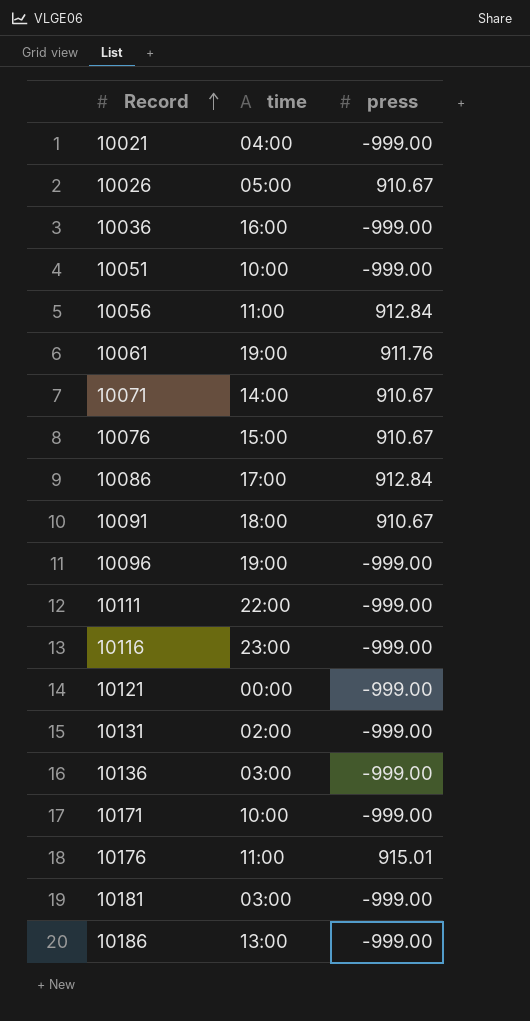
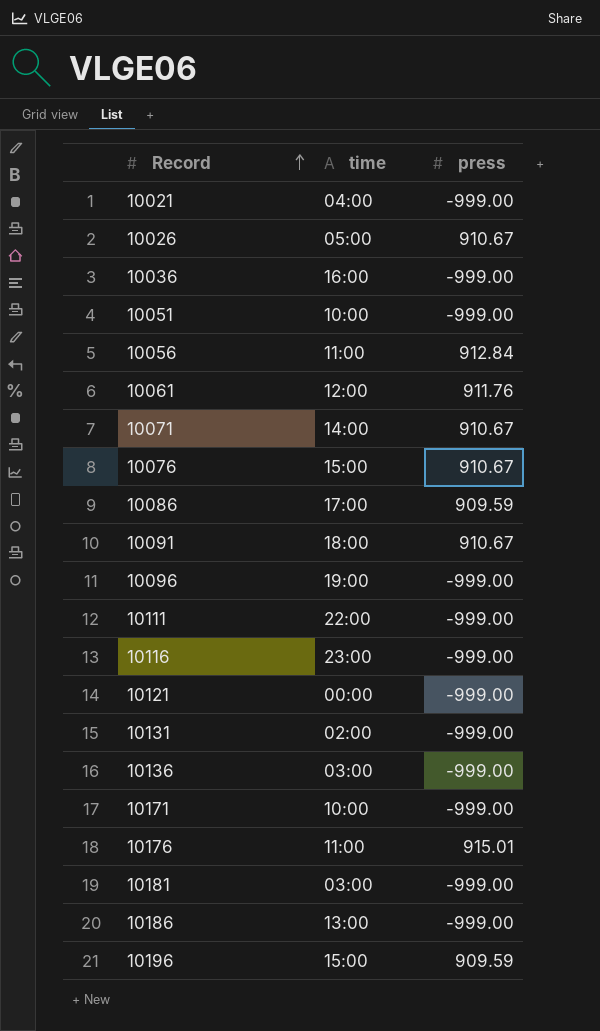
10061 | time: 19:00 -> 12:00
10086 | press: 912.84 -> 909.59
row 10196: none -> 15:00 | 909.59

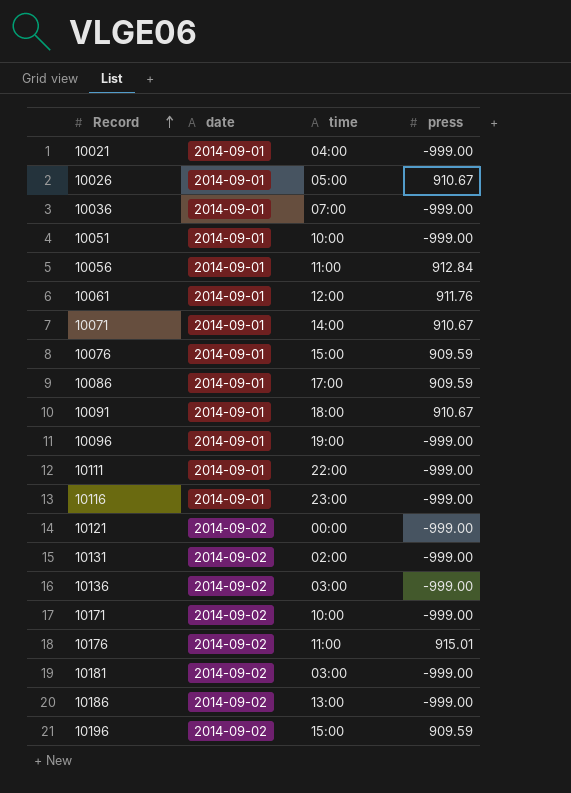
column date | position: none -> 2
10036 | time: 16:00 -> 07:00
10076 | press: 910.67 -> 909.59

